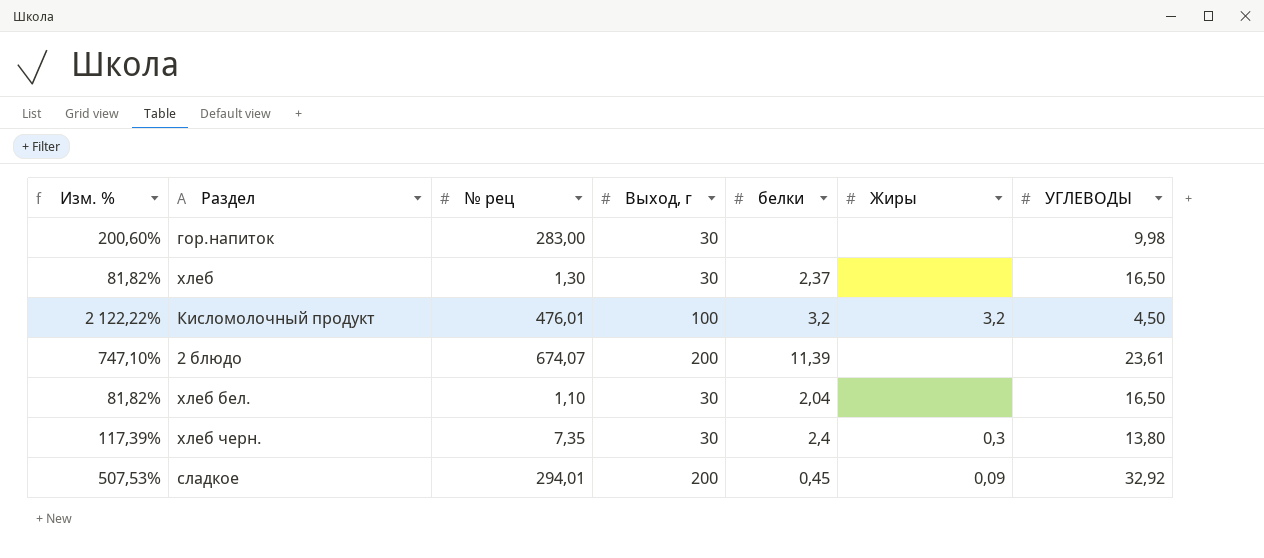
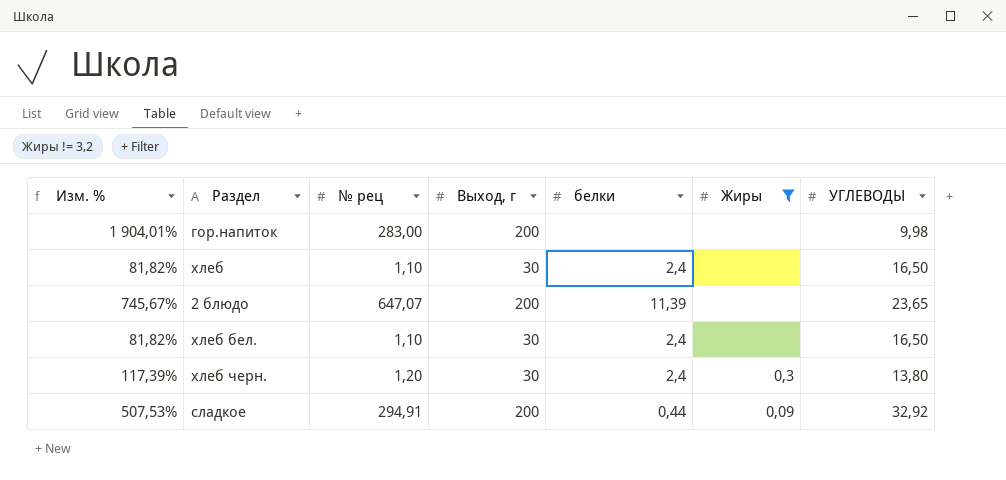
filter: none -> Жиры != 3,2
гор.напиток | Изм. %: 200,60% -> 1 904,01%
гор.напиток | Выход, г: 30 -> 200
хлеб | № рец: 1,30 -> 1,10
хлеб | белки: 2,37 -> 2,4
2 блюдо | Изм. %: 747,10% -> 745,67%
2 блюдо | № рец: 674,07 -> 647,07
2 блюдо | УГЛЕВОДЫ: 23,61 -> 23,65
хлеб бел. | белки: 2,04 -> 2,4
хлеб черн. | № рец: 7,35 -> 1,20
сладкое | № рец: 294,01 -> 294,91
сладкое | белки: 0,45 -> 0,44

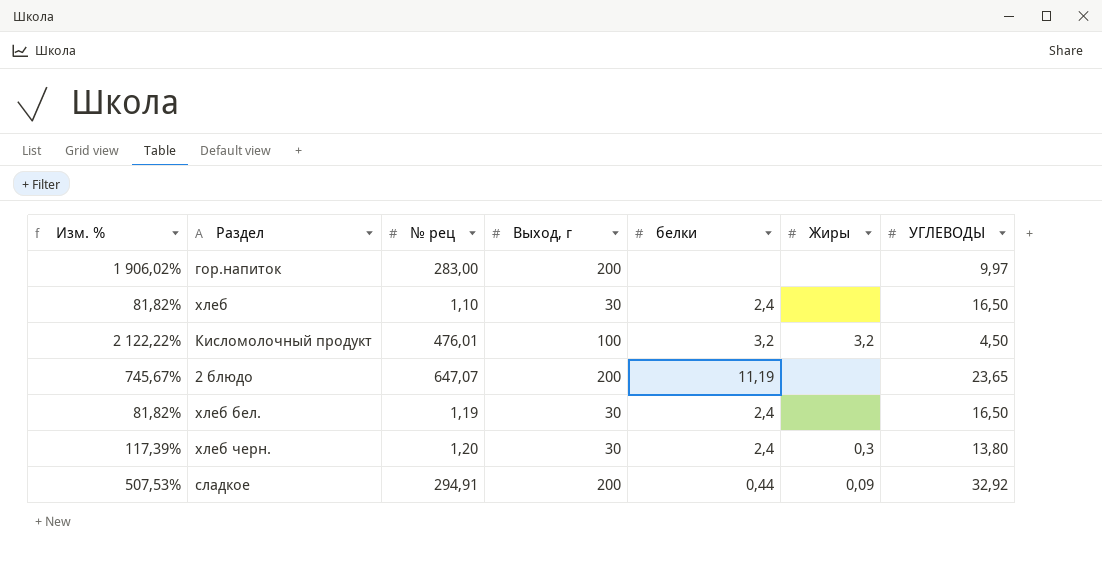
filter: Жиры != 3,2 -> none
гор.напиток | Изм. %: 1 904,01% -> 1 906,02%
гор.напиток | УГЛЕВОДЫ: 9,98 -> 9,97
2 блюдо | белки: 11,39 -> 11,19
хлеб бел. | № рец: 1,10 -> 1,19

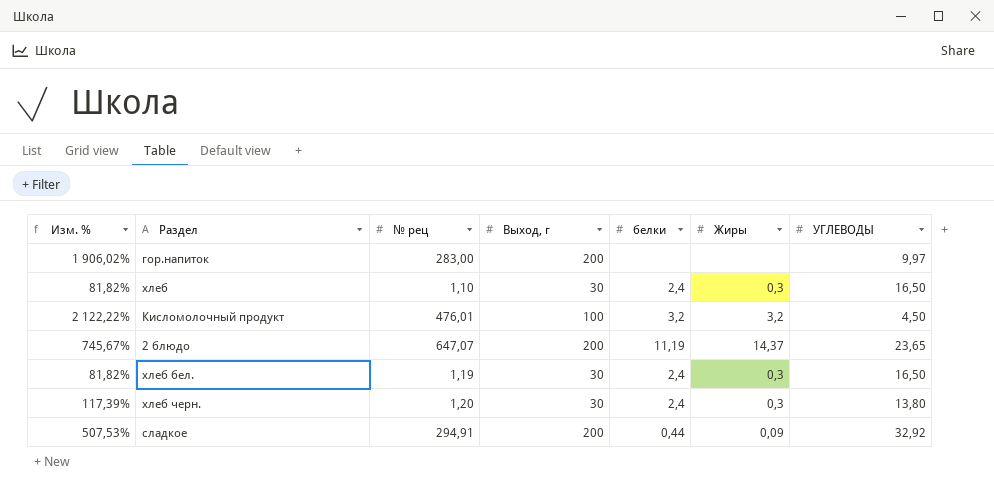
хлеб | Жиры: none -> 0,3
2 блюдо | Жиры: none -> 14,37
хлеб бел. | Жиры: none -> 0,3

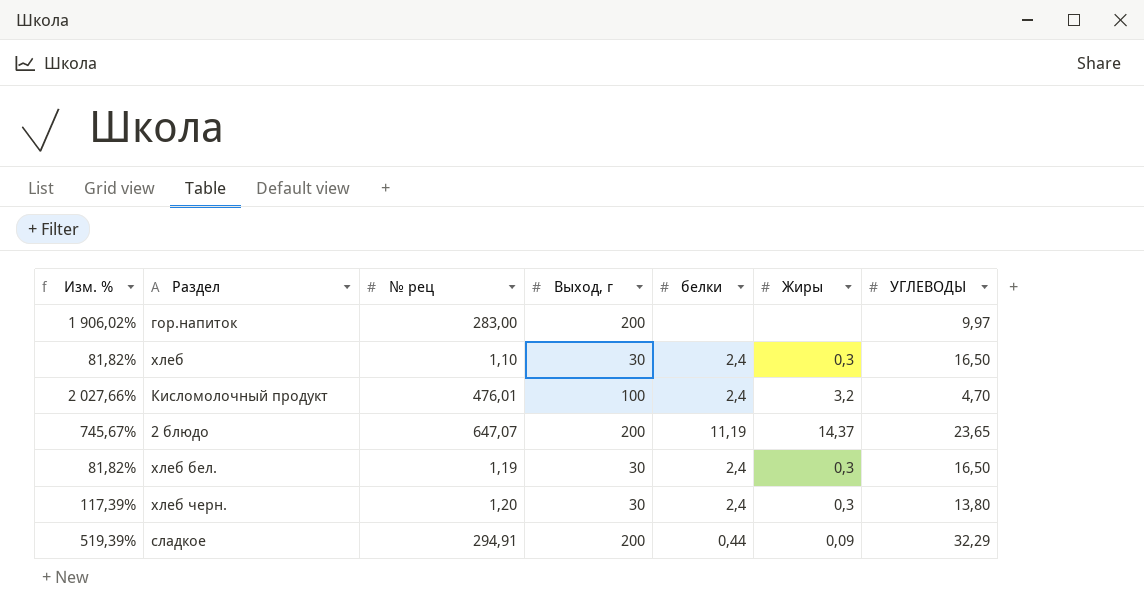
Кисломолочный продукт | Изм. %: 2 122,22% -> 2 027,66%
Кисломолочный продукт | белки: 3,2 -> 2,4
Кисломолочный продукт | УГЛЕВОДЫ: 4,50 -> 4,70
сладкое | Изм. %: 507,53% -> 519,39%
сладкое | УГЛЕВОДЫ: 32,92 -> 32,29

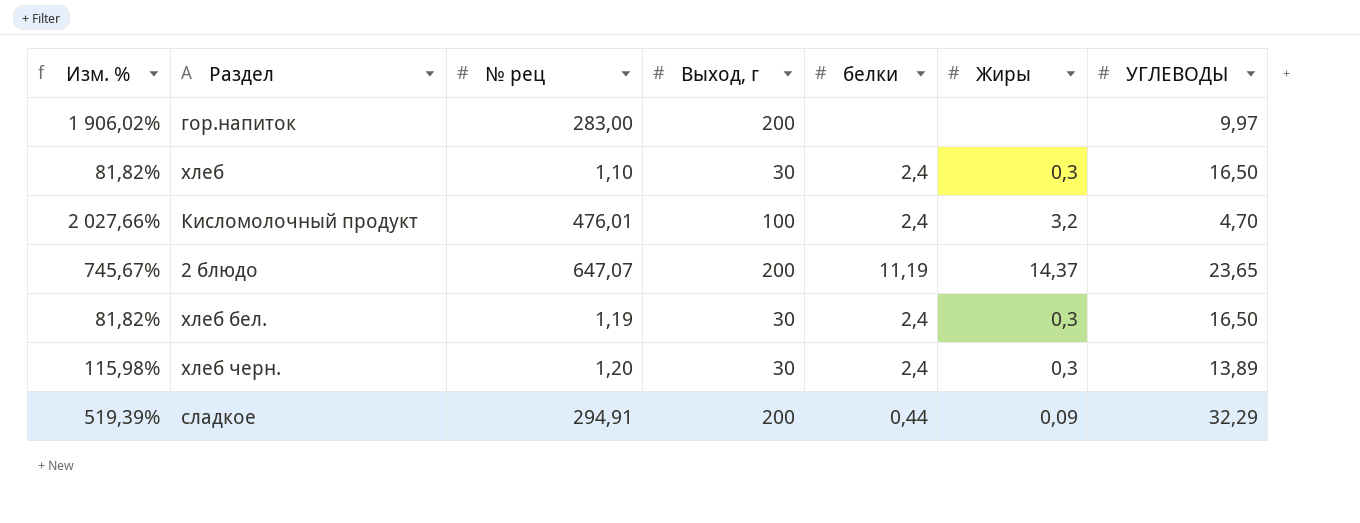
хлеб черн. | Изм. %: 117,39% -> 115,98%
хлеб черн. | УГЛЕВОДЫ: 13,80 -> 13,89

